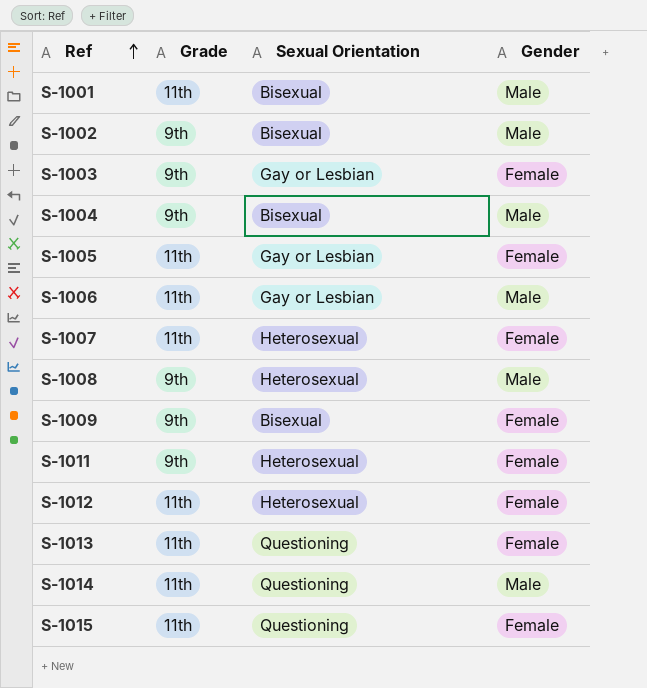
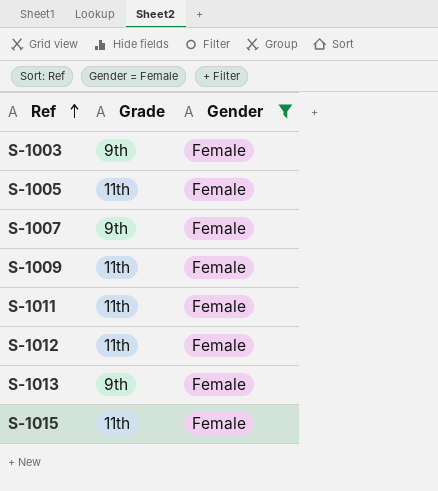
filter: none -> Gender = Female
column Sexual Orientation | position: 3 -> none
S-1007 | Grade: 11th -> 9th
S-1009 | Grade: 9th -> 11th
S-1011 | Grade: 9th -> 11th
S-1013 | Grade: 11th -> 9th

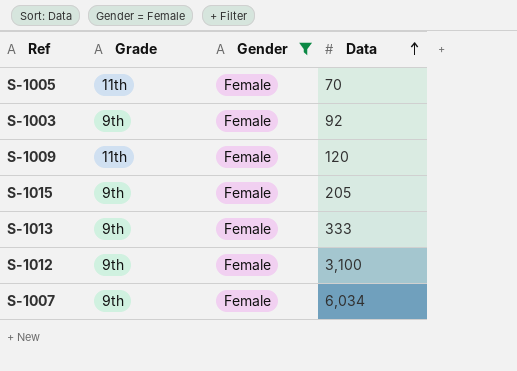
row order: Ref ascending -> Data ascending
column Data | position: none -> 4
row S-1011: 11th | Female -> none
S-1015 | Grade: 11th -> 9th
S-1012 | Grade: 11th -> 9th

